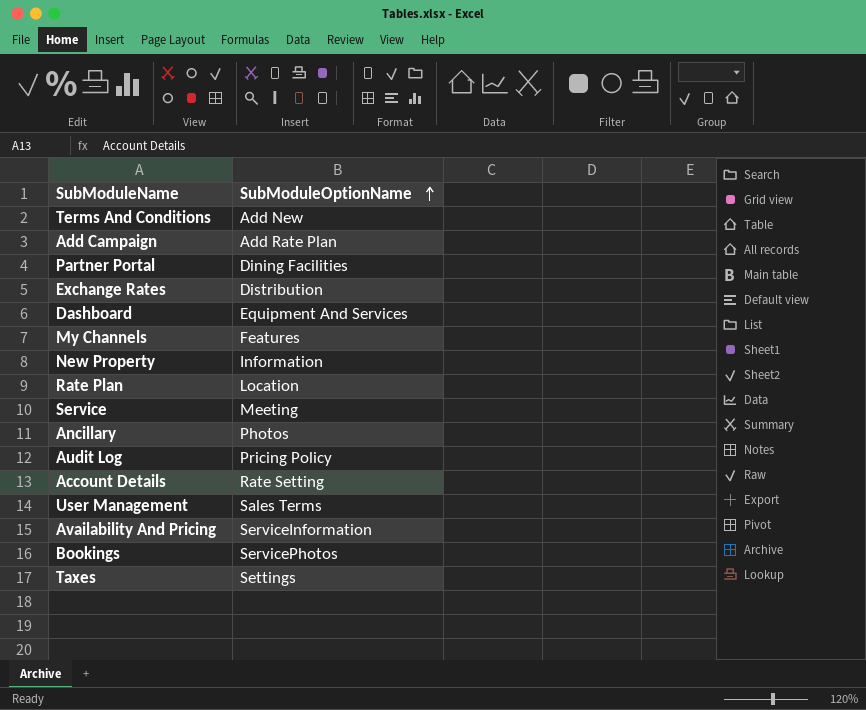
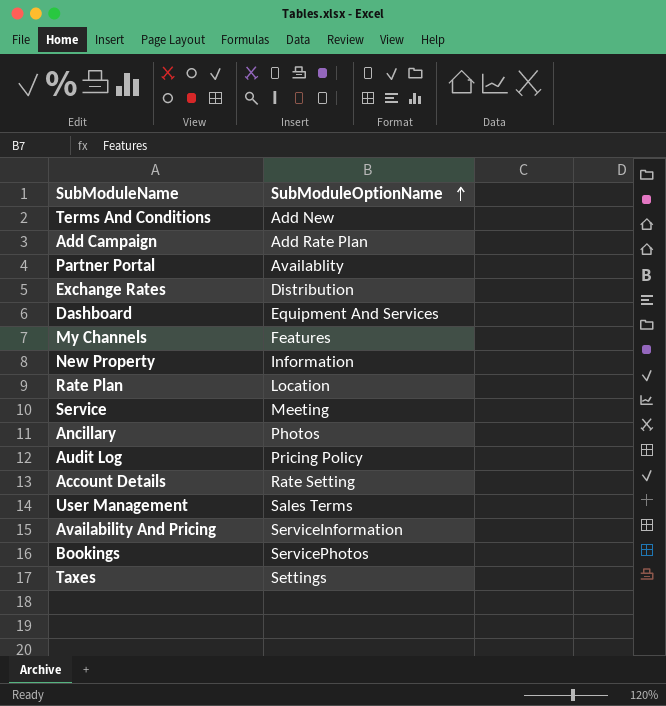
Partner Portal | SubModuleOptionName: Dining Facilities -> Availablity

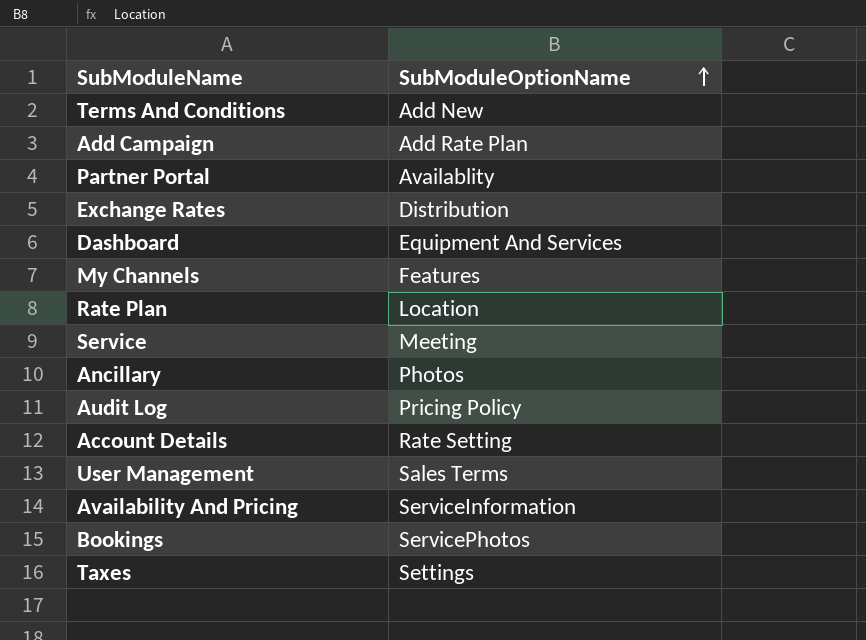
row New Property: Information -> none

